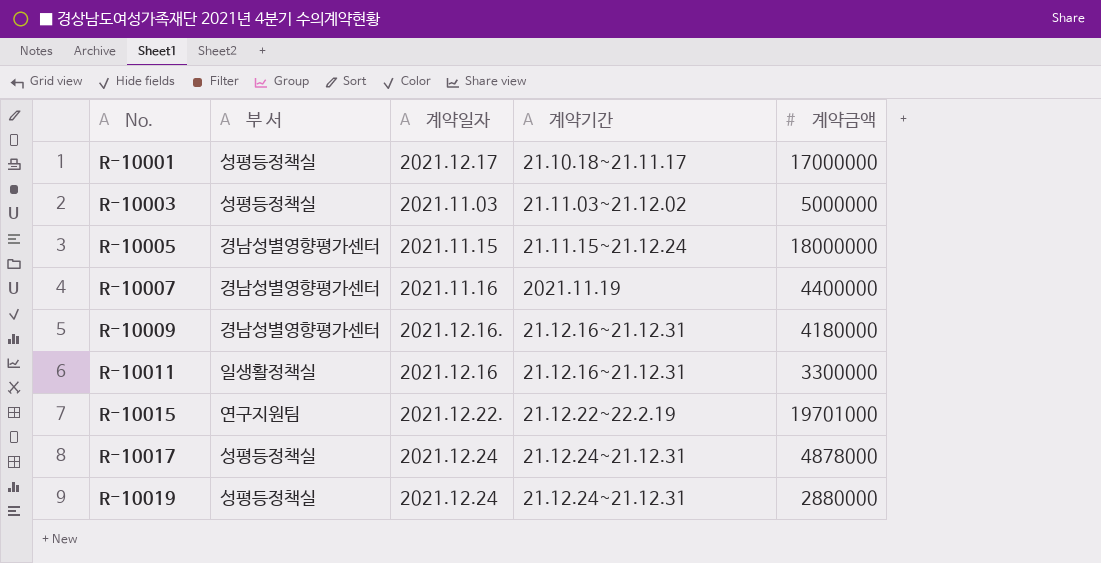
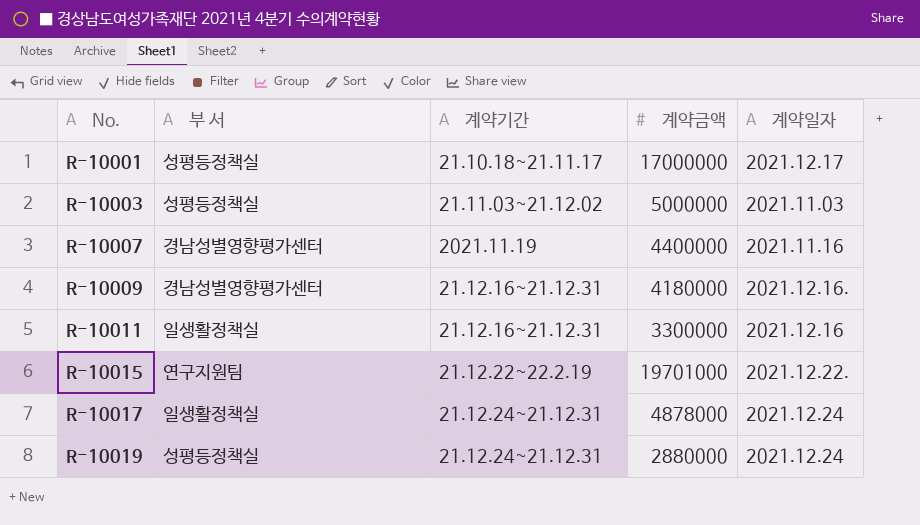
column 계약일자 | position: 3 -> 5
row R-10005: 경남성별영향평가센터 | 2021.11.15 | 21.11.15~21.12.24 | 18000000 -> none
R-10017 | 부 서: 성평등정책실 -> 일생활정책실

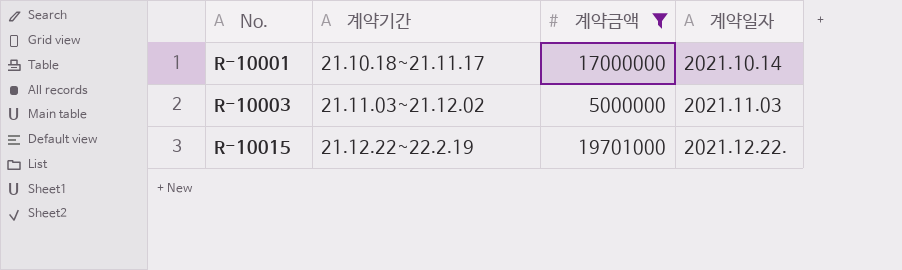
filter: none -> 계약금액 >= 5000000
column 부 서 | position: 2 -> none
R-10001 | 계약일자: 2021.12.17 -> 2021.10.14

